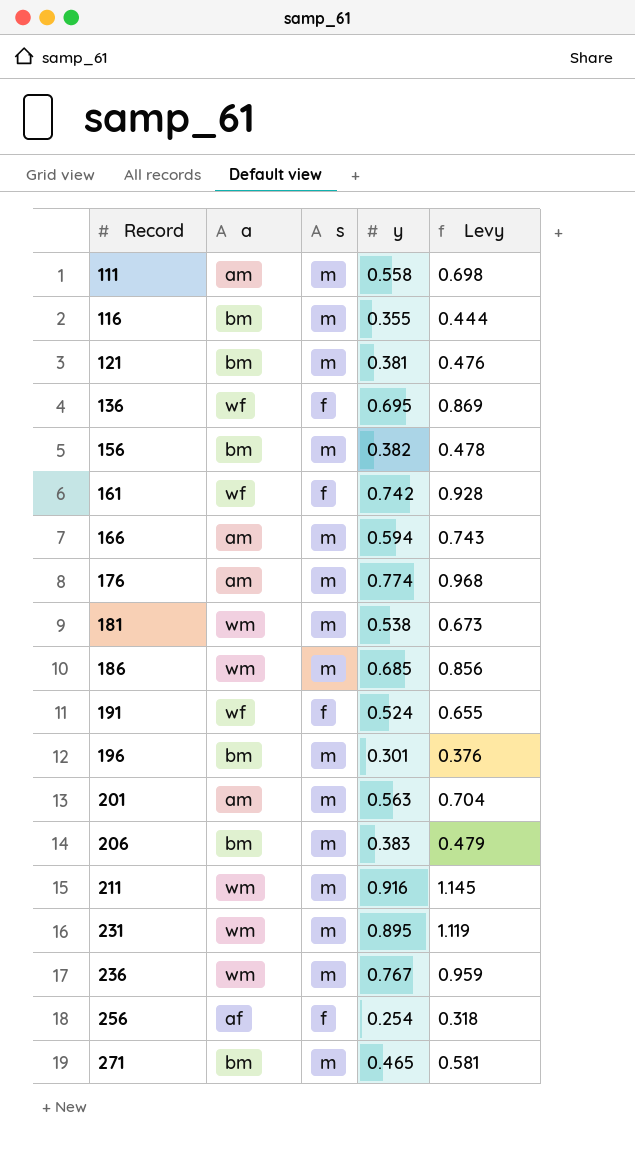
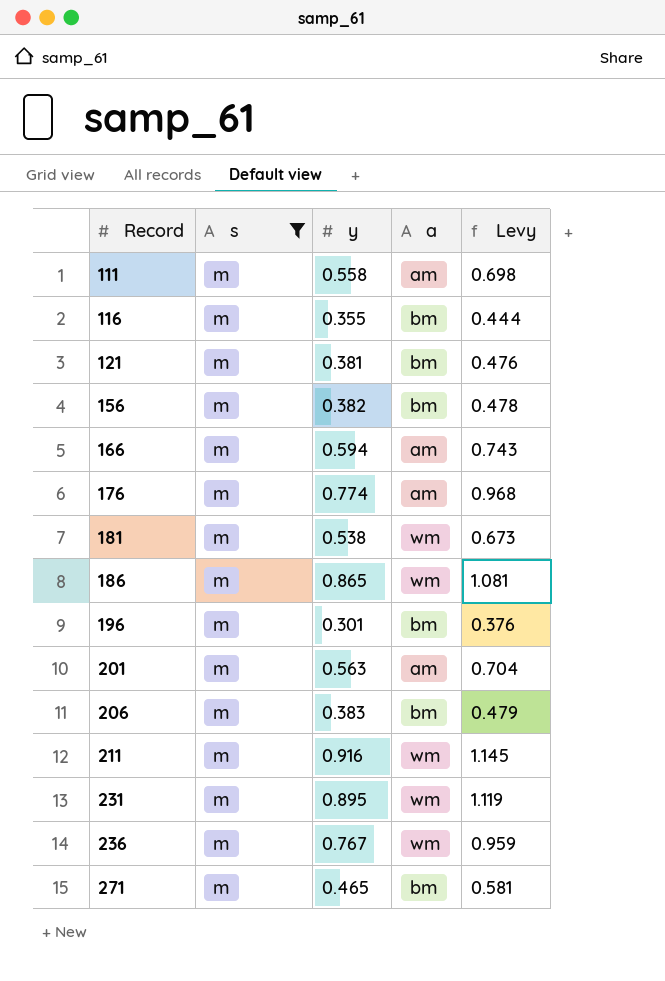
filter: none -> s = m
column a | position: 2 -> 4
186 | y: 0.685 -> 0.865
186 | Levy: 0.856 -> 1.081

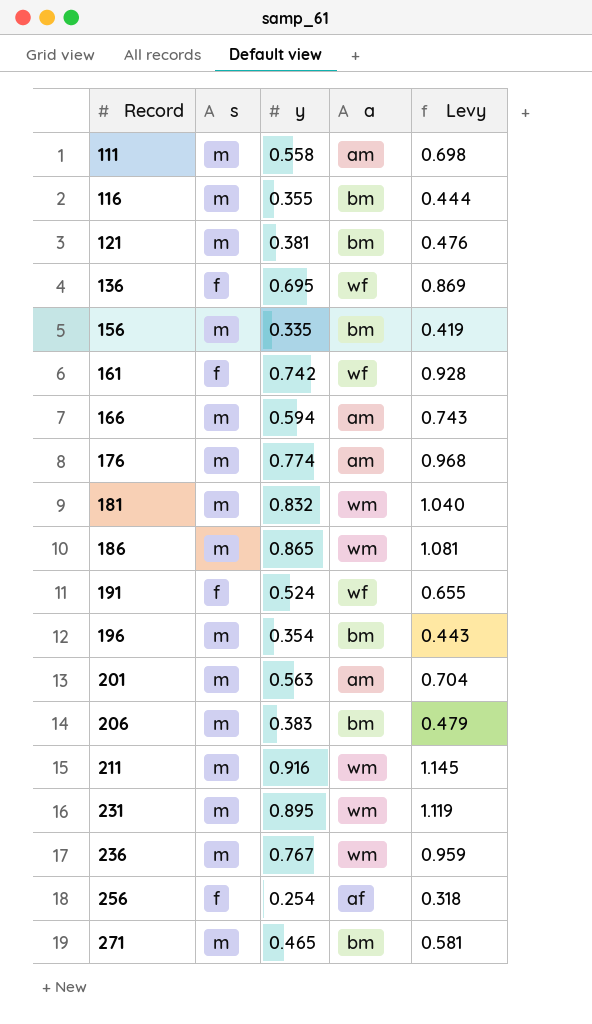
filter: s = m -> none
156 | y: 0.382 -> 0.335
156 | Levy: 0.478 -> 0.419
181 | y: 0.538 -> 0.832
181 | Levy: 0.673 -> 1.040
196 | y: 0.301 -> 0.354
196 | Levy: 0.376 -> 0.443

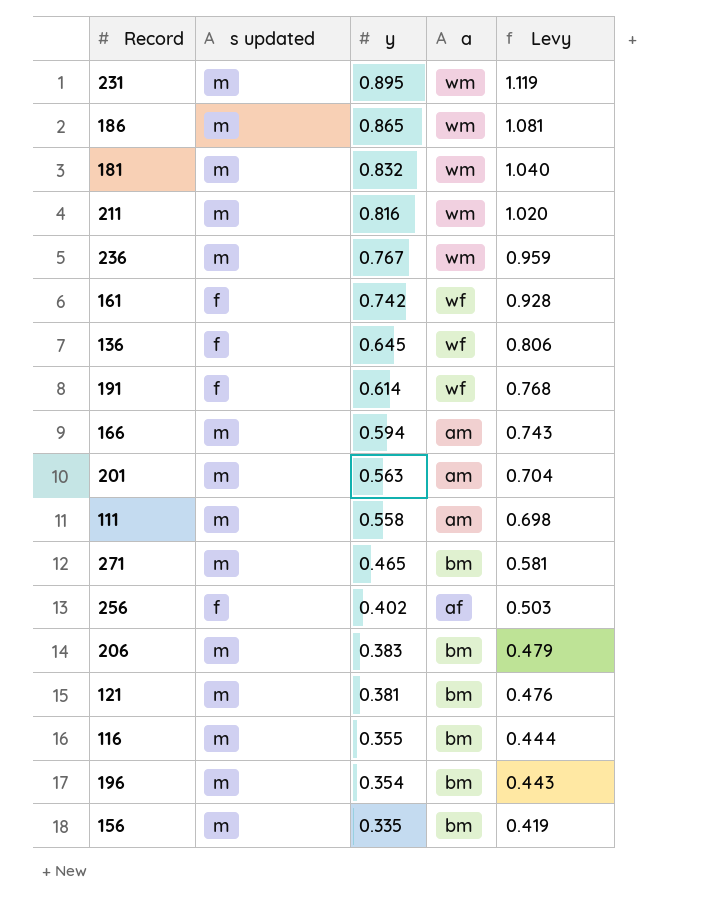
row order: Record ascending -> y descending
column name: s -> s updated
row 176: m | 0.774 | am | 0.968 -> none
211 | y: 0.916 -> 0.816
211 | Levy: 1.145 -> 1.020
136 | y: 0.695 -> 0.645
136 | Levy: 0.869 -> 0.806
191 | y: 0.524 -> 0.614
191 | Levy: 0.655 -> 0.768
256 | y: 0.254 -> 0.402
256 | Levy: 0.318 -> 0.503

